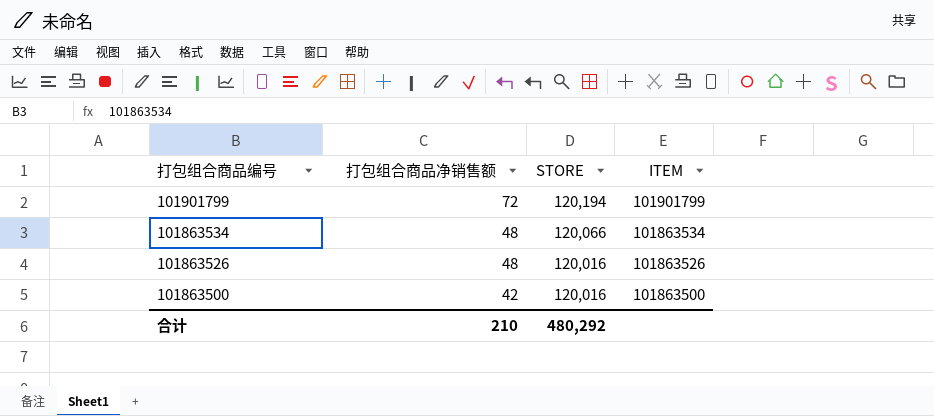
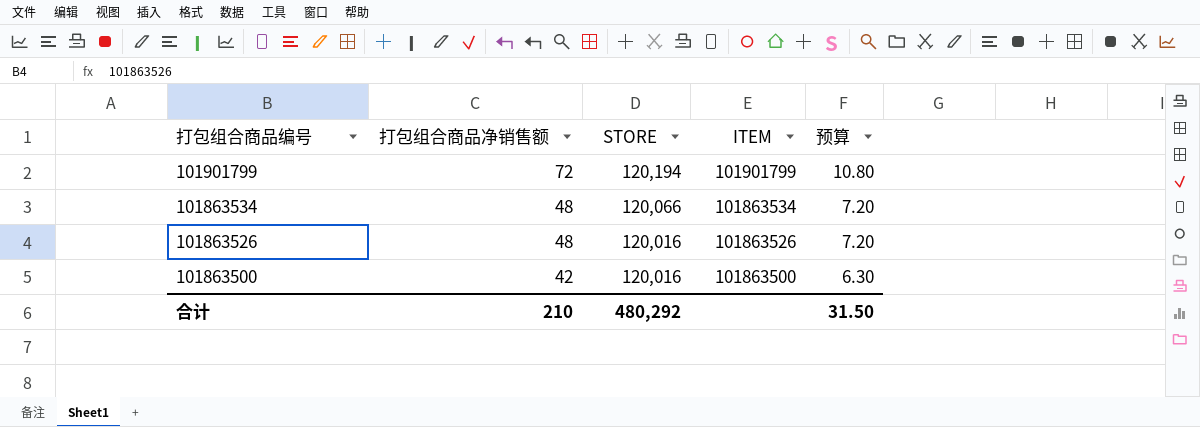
column 预算 | formula: none -> [打包组合商品净销售额] * 0.15

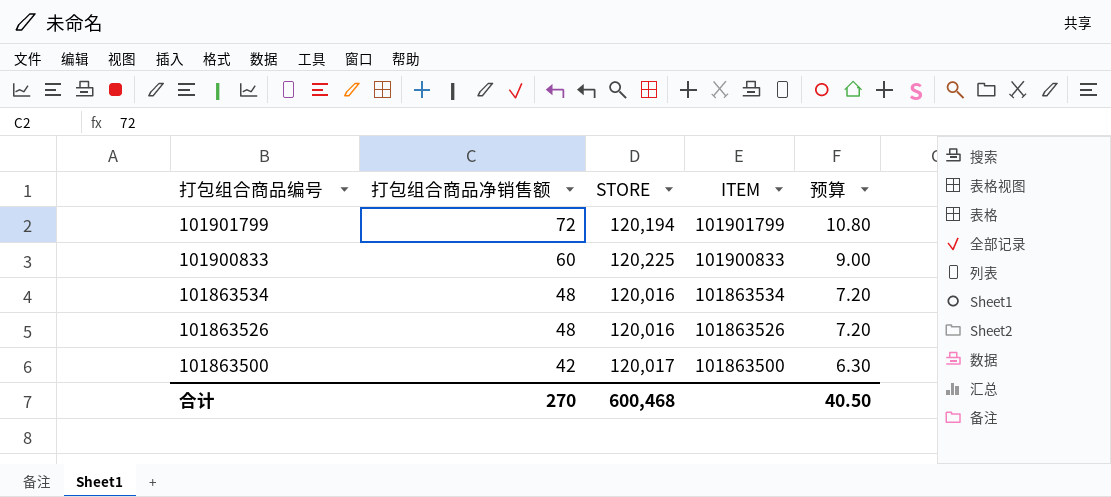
row 101900833: none -> 60 | 120,225 | 101900833 | 9.00
101863534 | STORE: 120,066 -> 120,016
101863500 | STORE: 120,016 -> 120,017
合计 | 打包组合商品净销售额: 210 -> 270
合计 | STORE: 480,292 -> 600,468
合计 | 预算: 31.50 -> 40.50

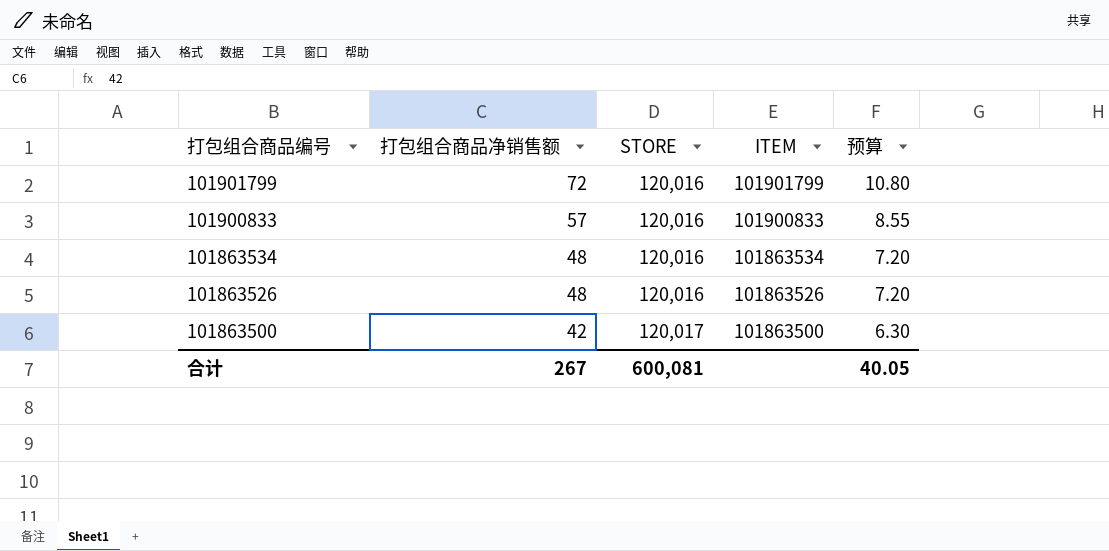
101901799 | STORE: 120,194 -> 120,016
101900833 | 打包组合商品净销售额: 60 -> 57
101900833 | STORE: 120,225 -> 120,016
101900833 | 预算: 9.00 -> 8.55
合计 | 打包组合商品净销售额: 270 -> 267
合计 | STORE: 600,468 -> 600,081
合计 | 预算: 40.50 -> 40.05

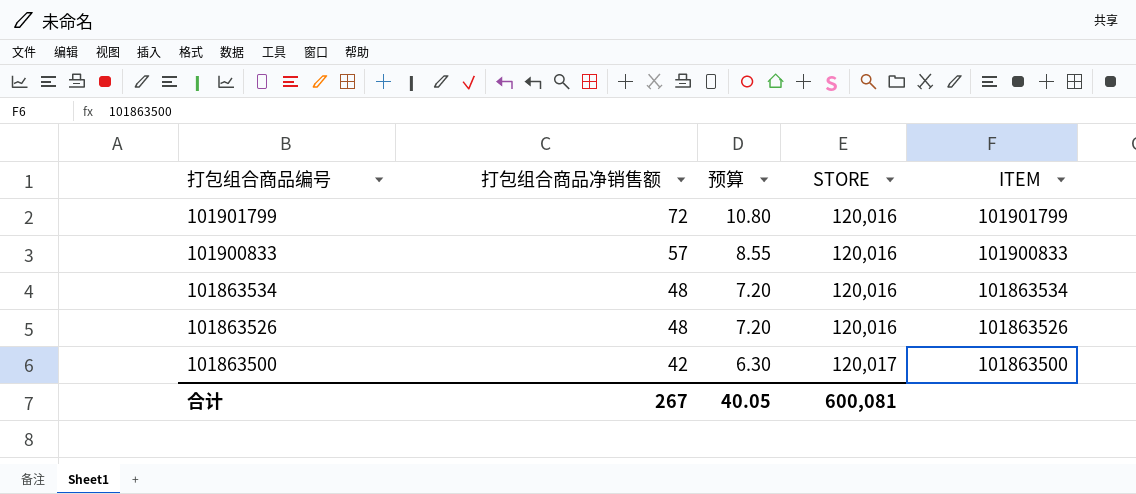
column 预算 | position: 5 -> 3

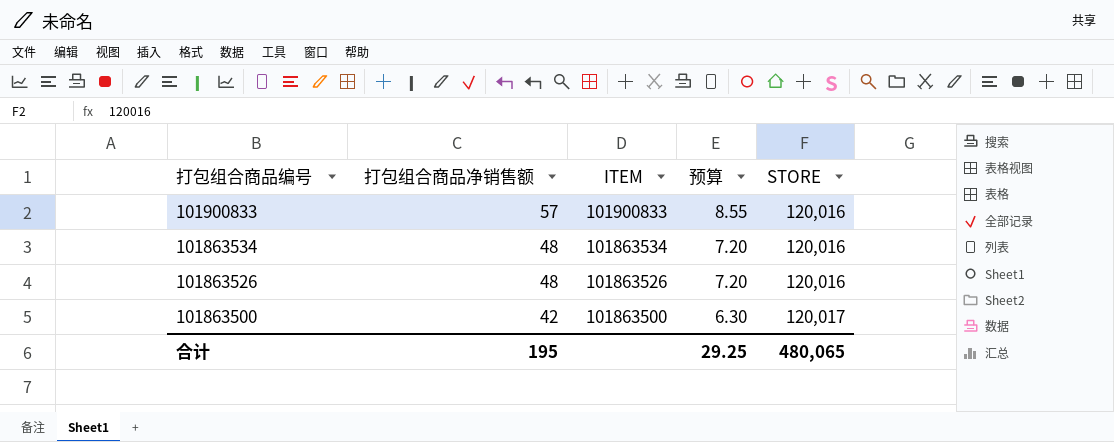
column ITEM | position: 5 -> 3
row 101901799: 72 | 10.80 | 120,016 | 101901799 -> none
合计 | 打包组合商品净销售额: 267 -> 195
合计 | 预算: 40.05 -> 29.25
合计 | STORE: 600,081 -> 480,065

